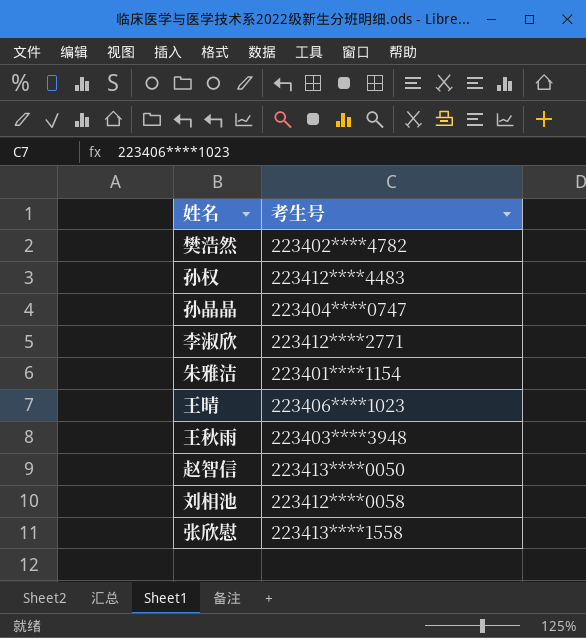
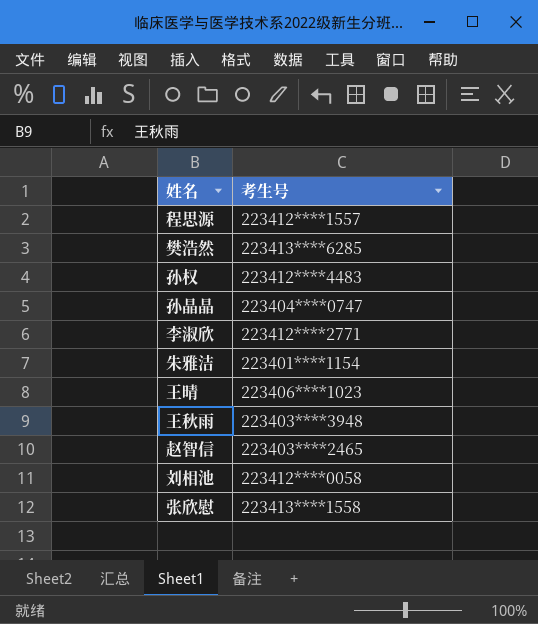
row 程思源: none -> 223412****1557
樊浩然 | 考生号: 223402****4782 -> 223413****6285
赵智信 | 考生号: 223413****0050 -> 223403****2465

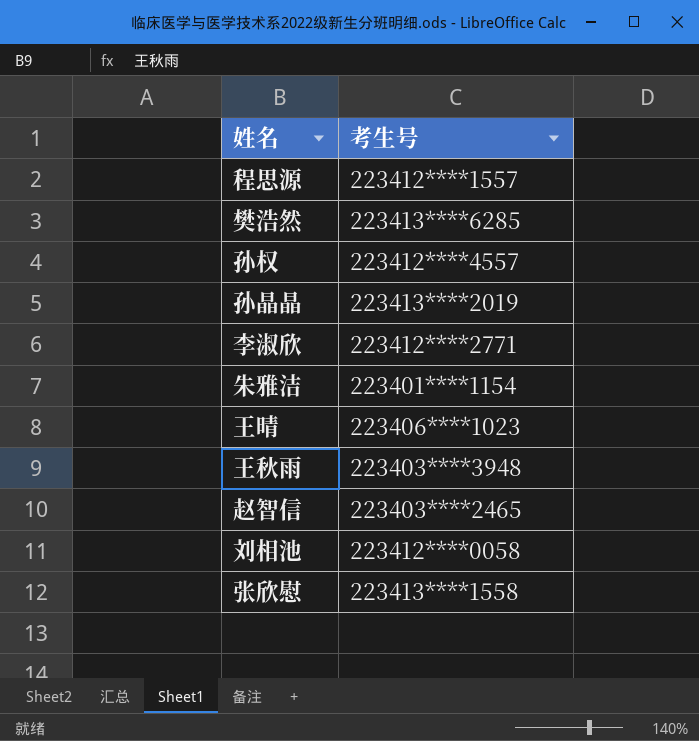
孙权 | 考生号: 223412****4483 -> 223412****4557
孙晶晶 | 考生号: 223404****0747 -> 223413****2019

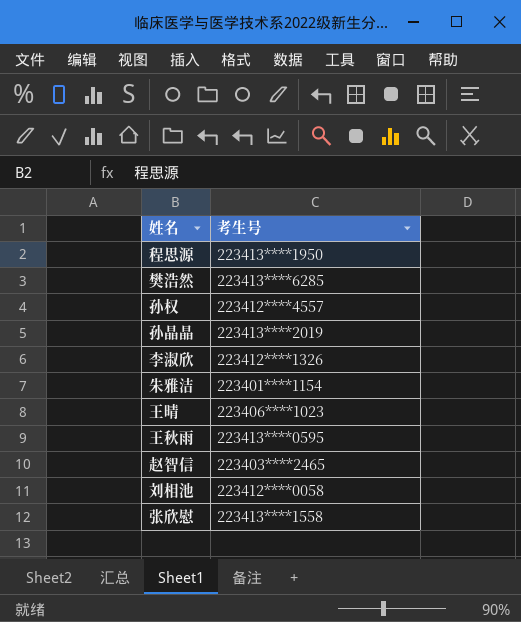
程思源 | 考生号: 223412****1557 -> 223413****1950
李淑欣 | 考生号: 223412****2771 -> 223412****1326
王秋雨 | 考生号: 223403****3948 -> 223413****0595

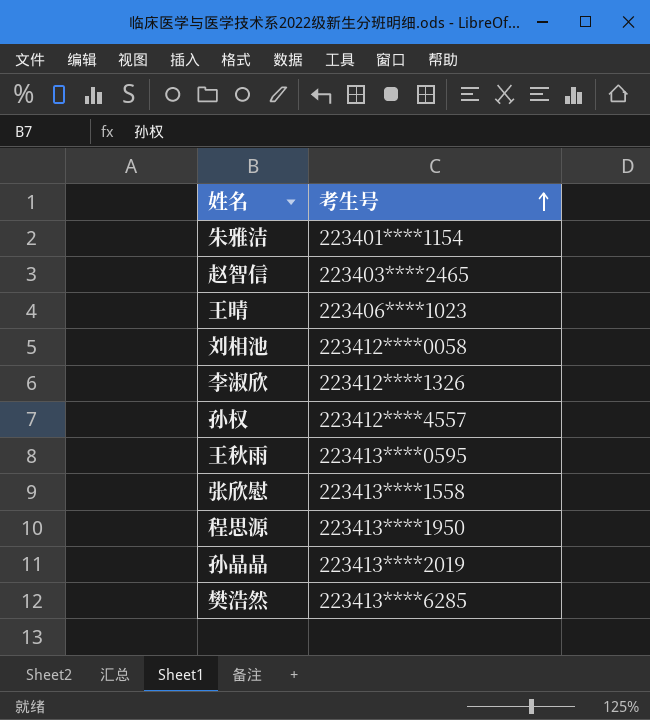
row order: none -> 考生号 ascending

